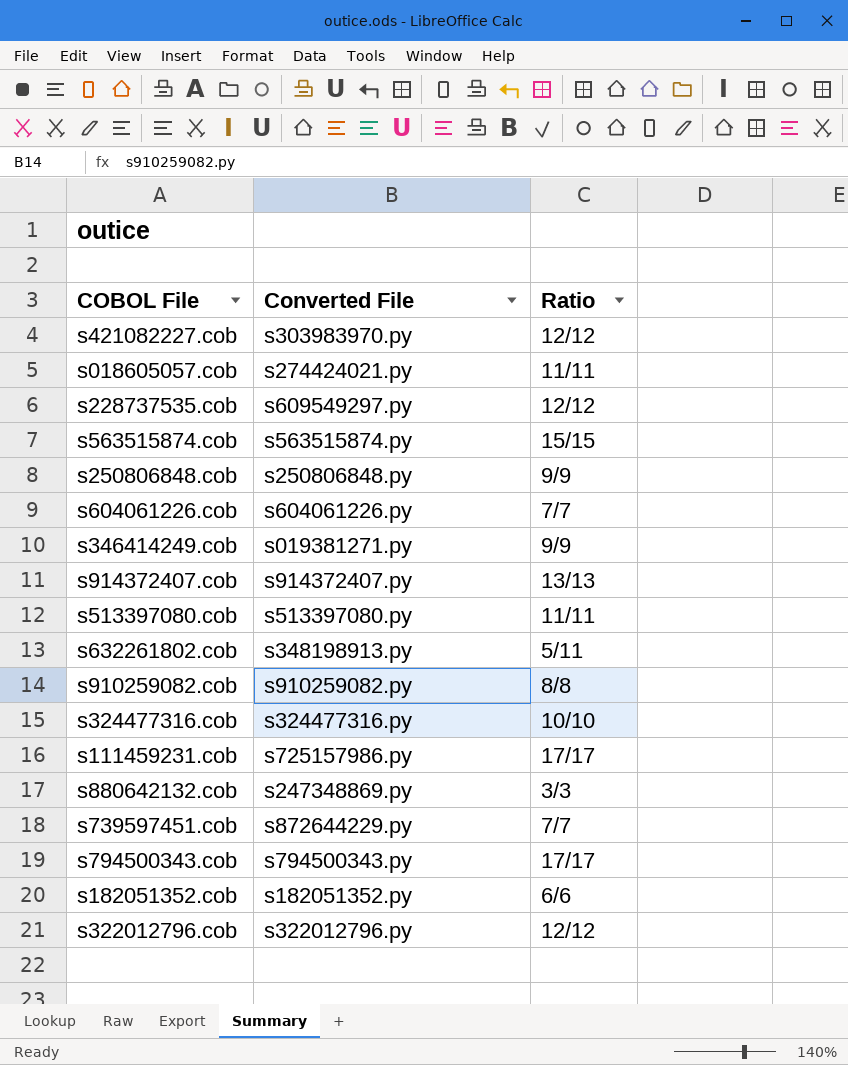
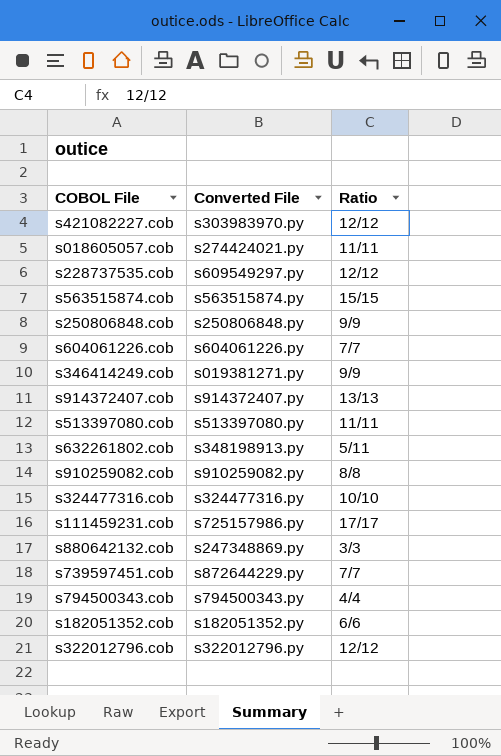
s794500343.cob | Ratio: 17/17 -> 4/4

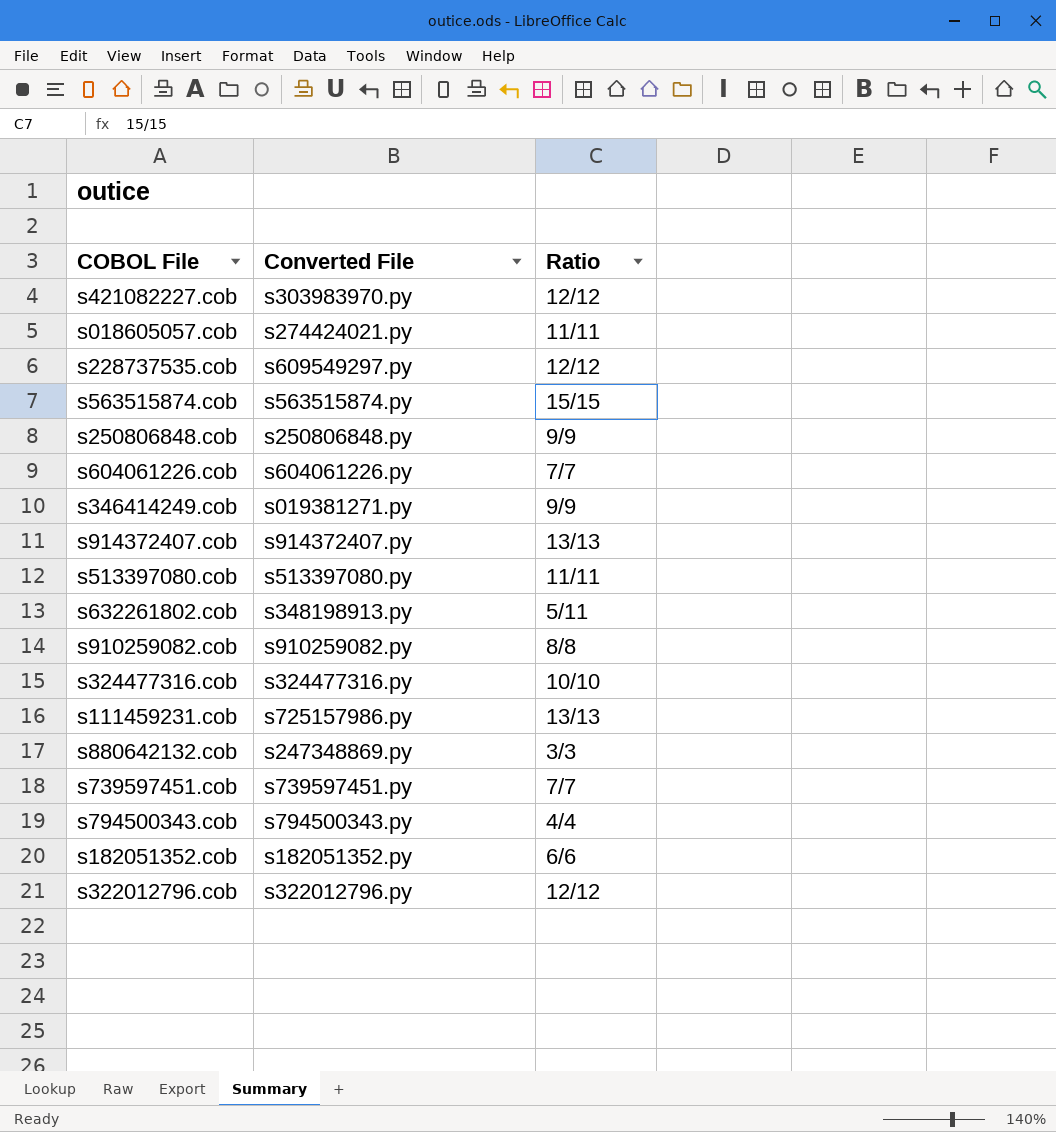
s111459231.cob | Ratio: 17/17 -> 13/13
s739597451.cob | Converted File: s872644229.py -> s739597451.py

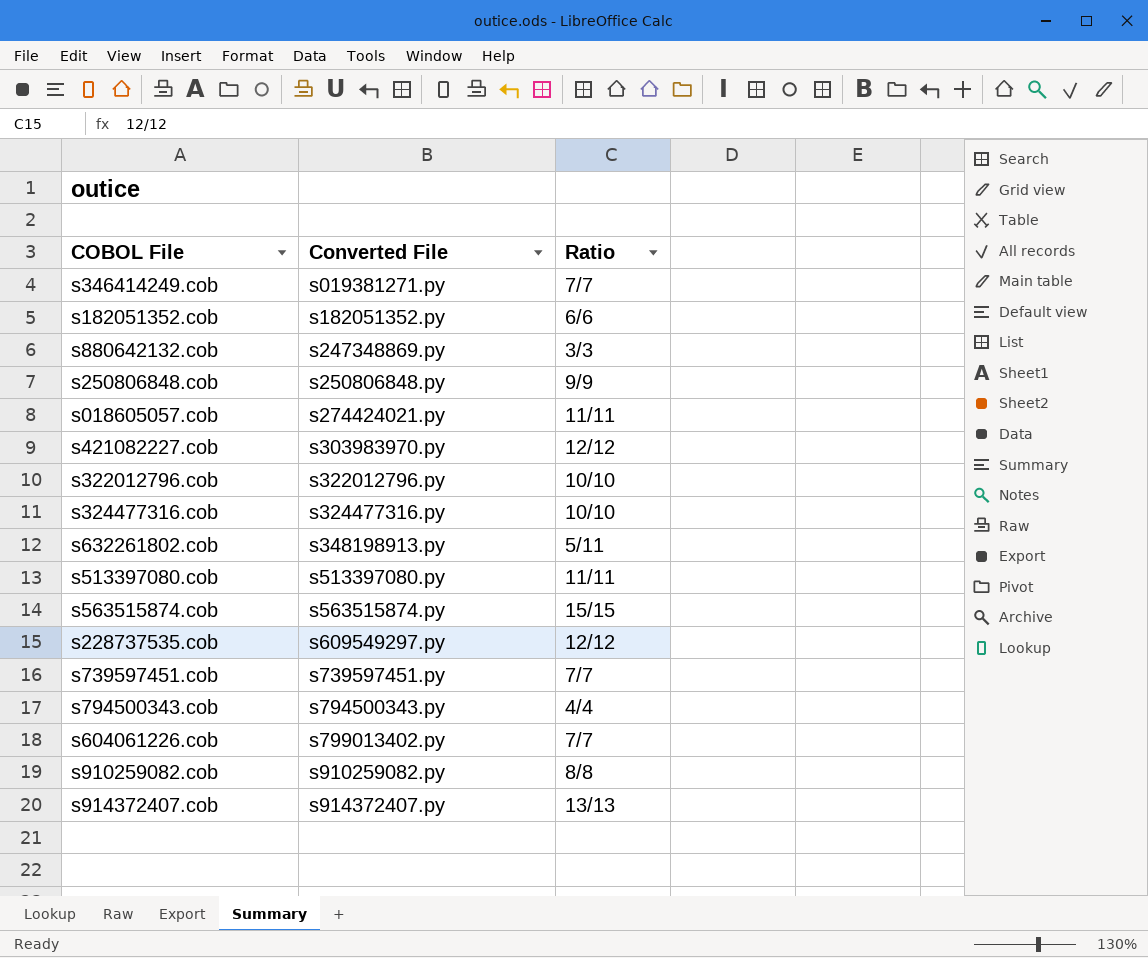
row order: none -> Converted File ascending
row s111459231.cob: s725157986.py | 13/13 -> none
s346414249.cob | Ratio: 9/9 -> 7/7
s322012796.cob | Ratio: 12/12 -> 10/10
s604061226.cob | Converted File: s604061226.py -> s799013402.py

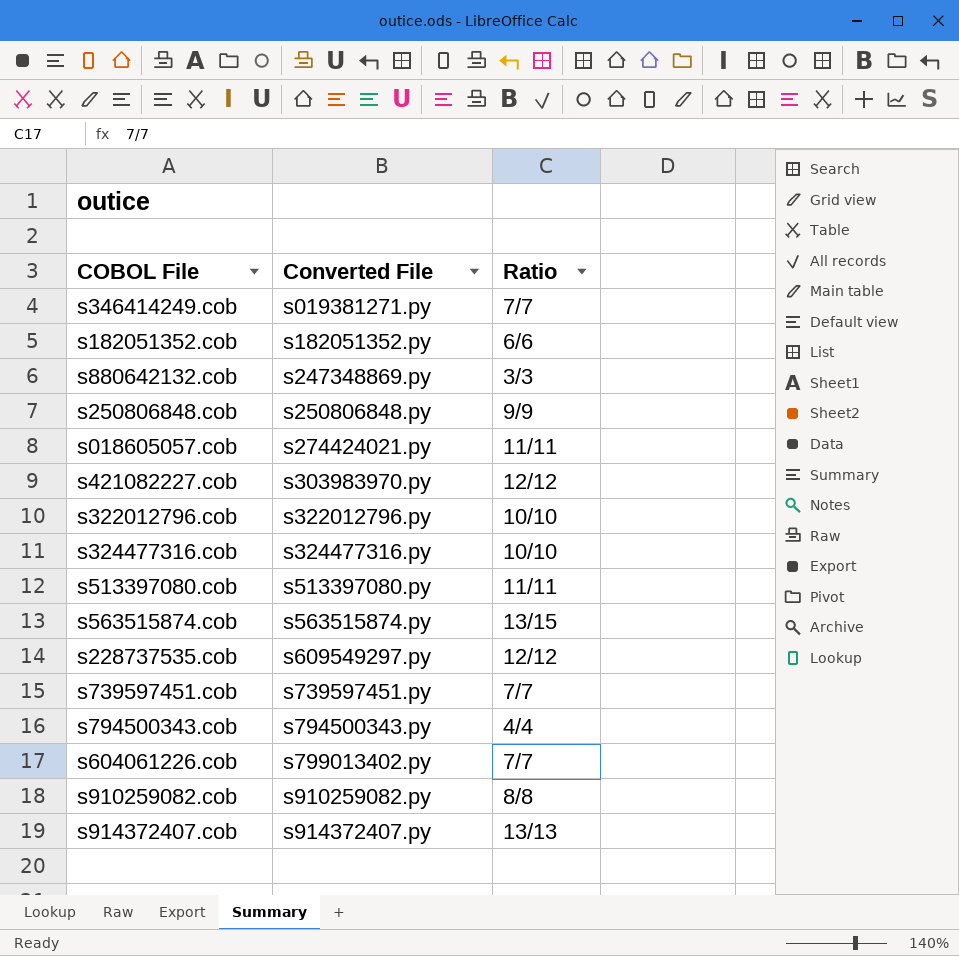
row s632261802.cob: s348198913.py | 5/11 -> none
s563515874.cob | Ratio: 15/15 -> 13/15

